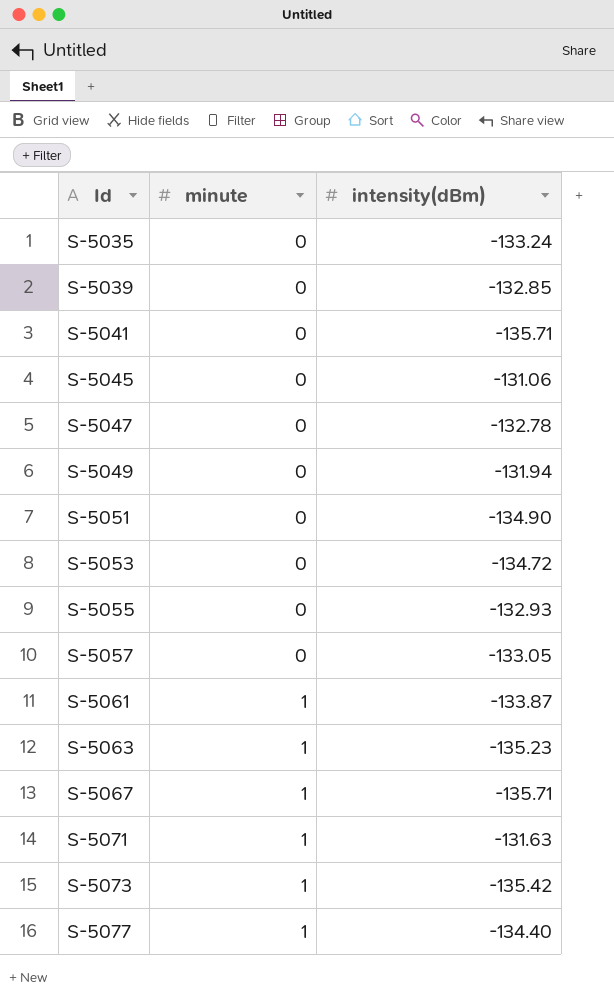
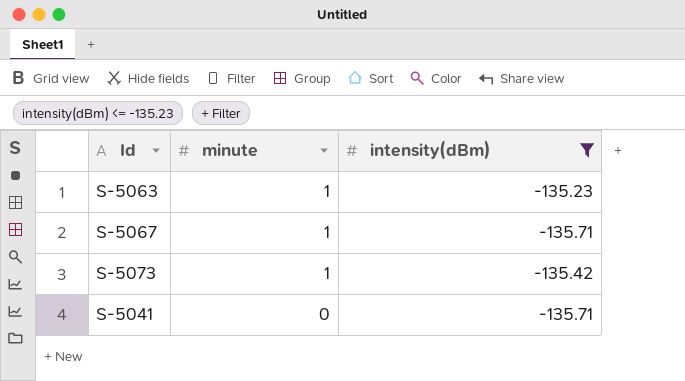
filter: none -> intensity(dBm) <= -135.23
row order: Id ascending -> minute descending

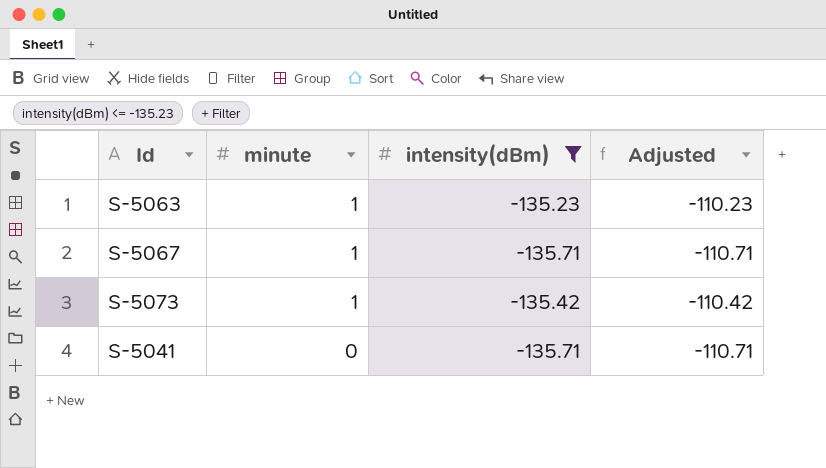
column Adjusted | formula: none -> [intensity(dBm)] + 25

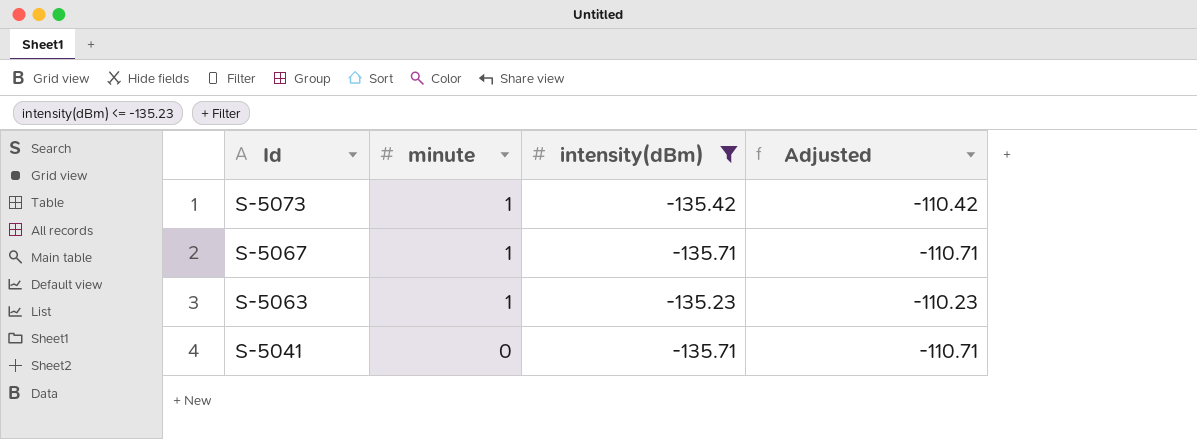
row order: minute descending -> Id descending

